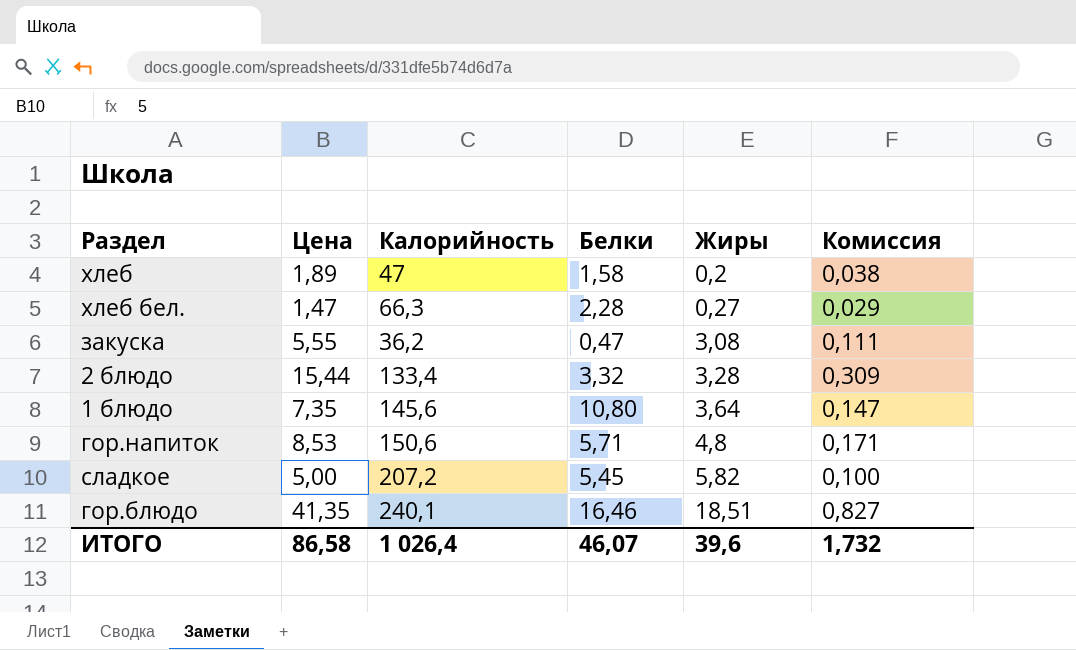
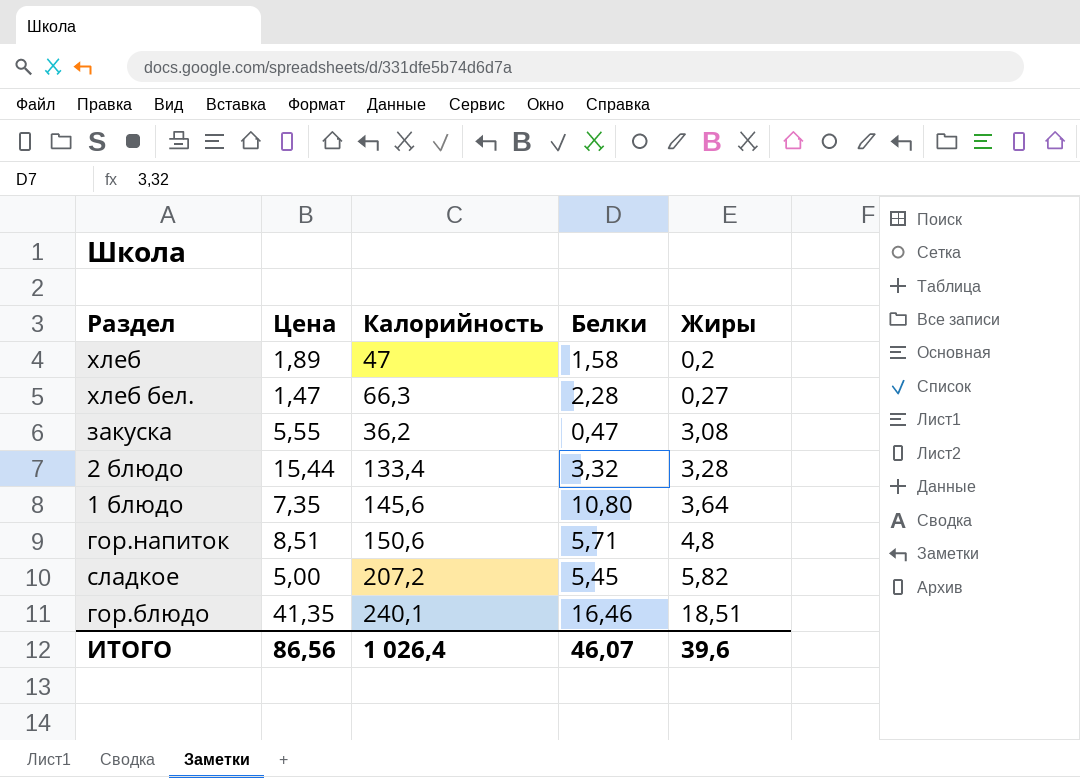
column Комиссия | formula: [Цена] * 0,02 -> none
гор.напиток | Цена: 8,53 -> 8,51
ИТОГО | Цена: 86,58 -> 86,56

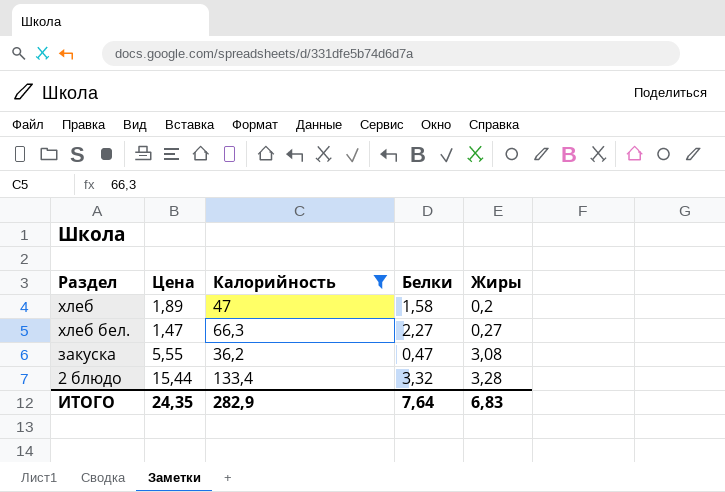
filter: none -> Калорийность <= 133,4
хлеб бел. | Белки: 2,28 -> 2,27
ИТОГО | Цена: 86,56 -> 24,35
ИТОГО | Калорийность: 1 026,4 -> 282,9
ИТОГО | Белки: 46,07 -> 7,64
ИТОГО | Жиры: 39,6 -> 6,83

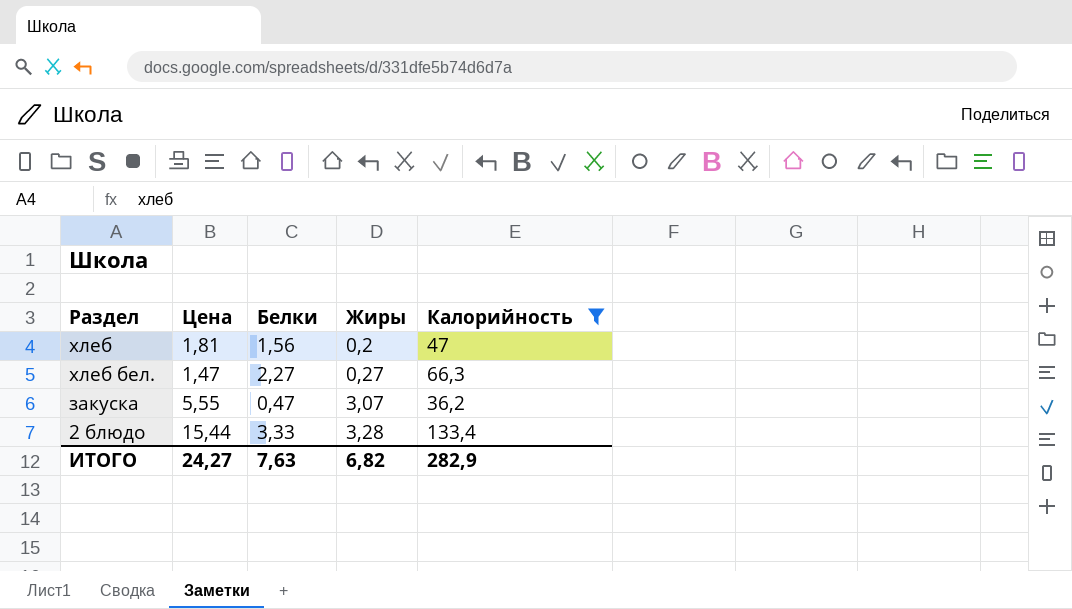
column Калорийность | position: 3 -> 5
хлеб | Цена: 1,89 -> 1,81
хлеб | Белки: 1,58 -> 1,56
закуска | Жиры: 3,08 -> 3,07
2 блюдо | Белки: 3,32 -> 3,33
ИТОГО | Цена: 24,35 -> 24,27
ИТОГО | Белки: 7,64 -> 7,63
ИТОГО | Жиры: 6,83 -> 6,82

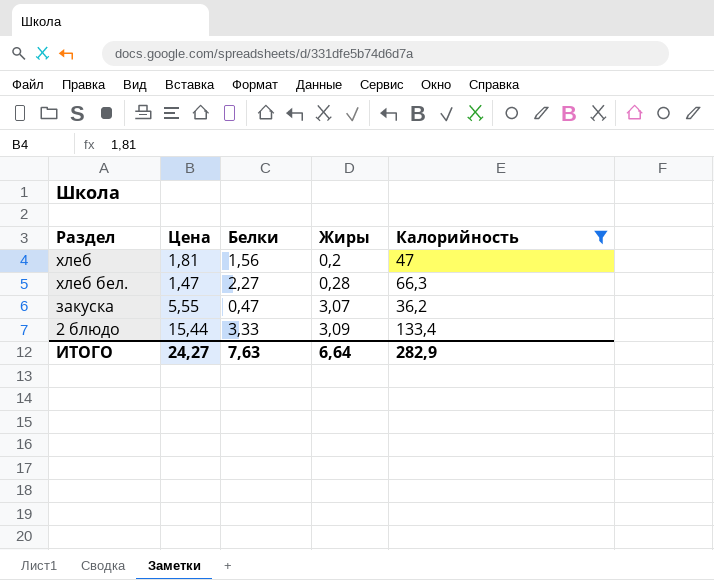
хлеб бел. | Жиры: 0,27 -> 0,28
2 блюдо | Жиры: 3,28 -> 3,09
ИТОГО | Жиры: 6,82 -> 6,64

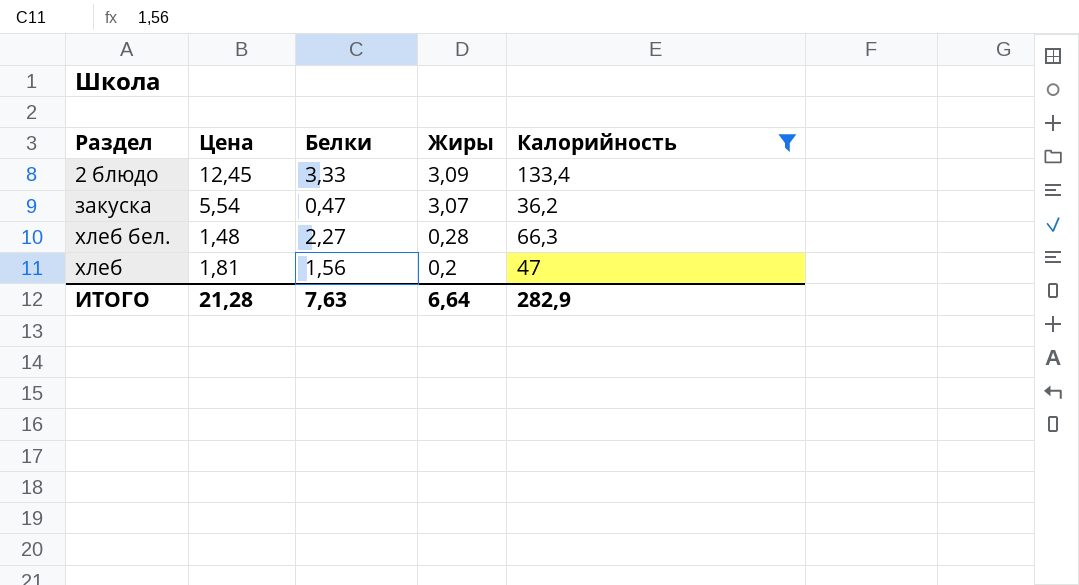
row order: Жиры ascending -> Жиры descending
2 блюдо | Цена: 15,44 -> 12,45
закуска | Цена: 5,55 -> 5,54
хлеб бел. | Цена: 1,47 -> 1,48
ИТОГО | Цена: 24,27 -> 21,28

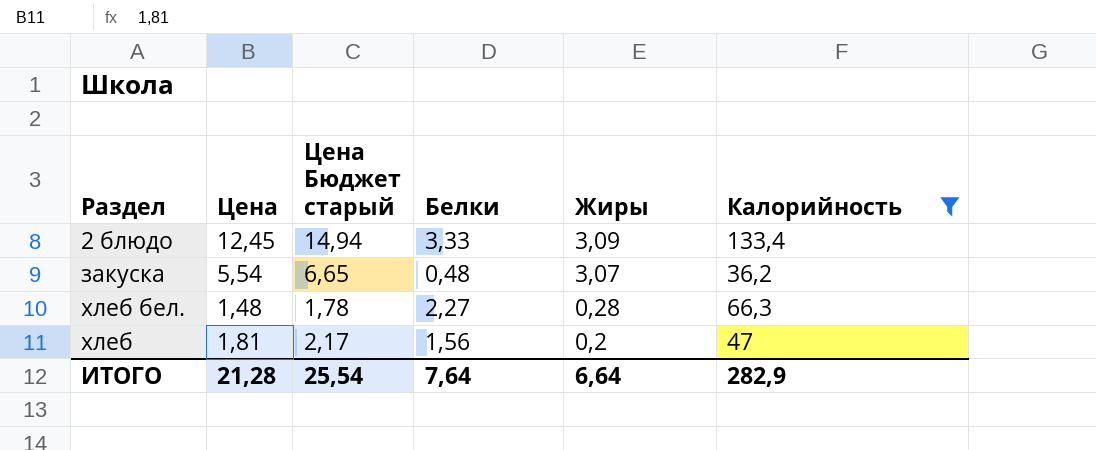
column Цена Бюджет старый | formula: none -> [Цена] * 1,2
закуска | Белки: 0,47 -> 0,48
ИТОГО | Белки: 7,63 -> 7,64

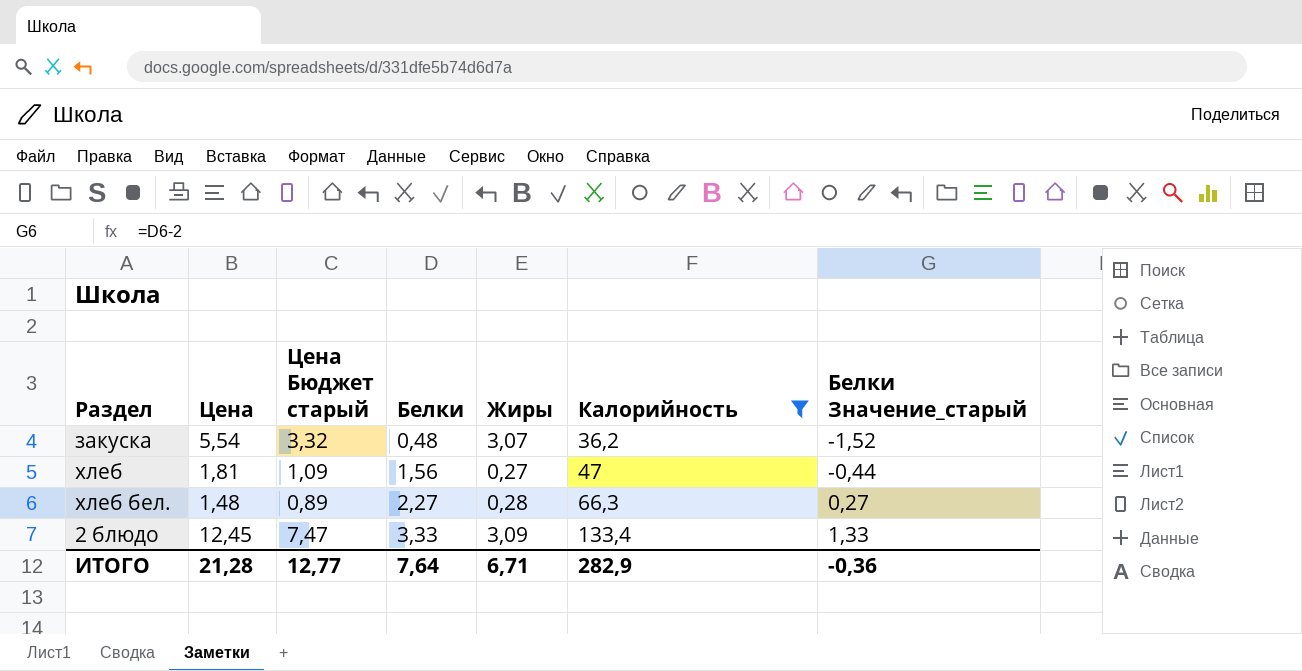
row order: Жиры descending -> Белки ascending
column Цена Бюджет старый | formula: [Цена] * 1,2 -> [Цена] * 0,6
column Белки Значение_старый | formula: none -> [Белки] - 2
хлеб | Жиры: 0,2 -> 0,27
ИТОГО | Цена Бюджет старый: 25,54 -> 12,77
ИТОГО | Жиры: 6,64 -> 6,71

